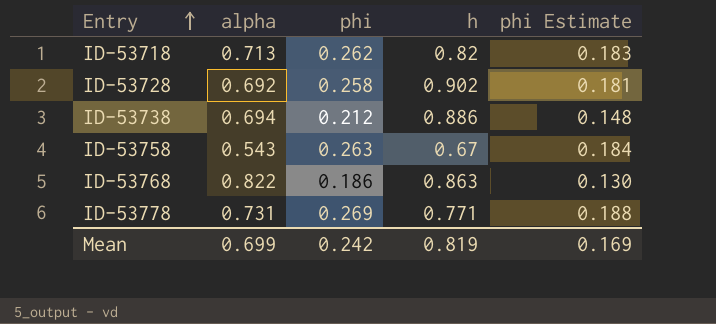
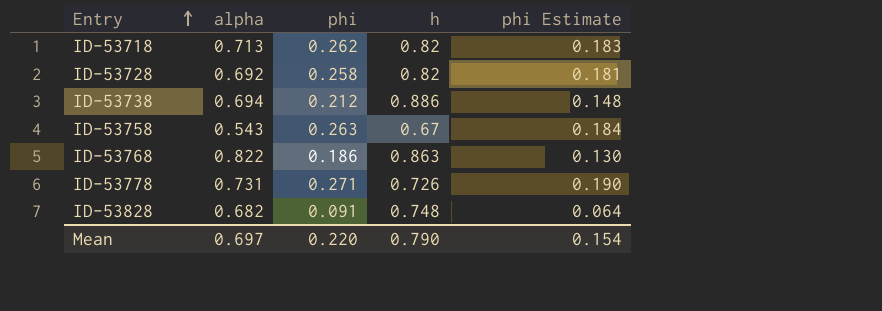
ID-53728 | h: 0.902 -> 0.82
ID-53778 | phi: 0.269 -> 0.271
ID-53778 | h: 0.771 -> 0.726
ID-53778 | phi Estimate: 0.188 -> 0.190
row ID-53828: none -> 0.682 | 0.091 | 0.748 | 0.064
Mean | alpha: 0.699 -> 0.697
Mean | phi: 0.242 -> 0.220
Mean | h: 0.819 -> 0.790
Mean | phi Estimate: 0.169 -> 0.154

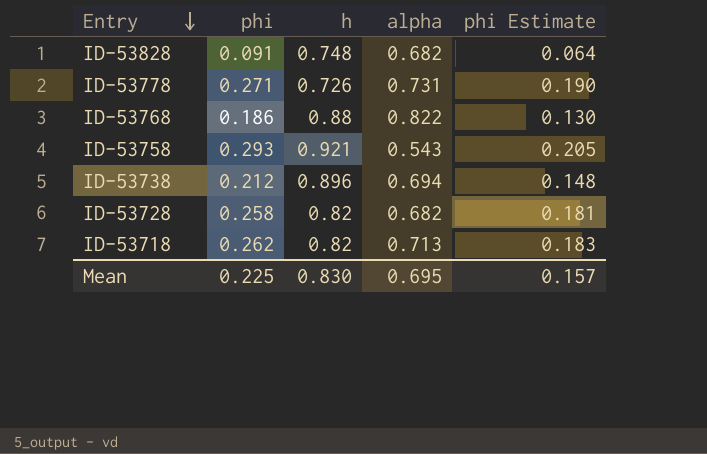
row order: Entry ascending -> Entry descending
column alpha | position: 2 -> 4
ID-53768 | h: 0.863 -> 0.88
ID-53758 | phi: 0.263 -> 0.293
ID-53758 | h: 0.67 -> 0.921
ID-53758 | phi Estimate: 0.184 -> 0.205
ID-53738 | h: 0.886 -> 0.896
ID-53728 | alpha: 0.692 -> 0.682
Mean | phi: 0.220 -> 0.225
Mean | h: 0.790 -> 0.830
Mean | alpha: 0.697 -> 0.695
Mean | phi Estimate: 0.154 -> 0.157

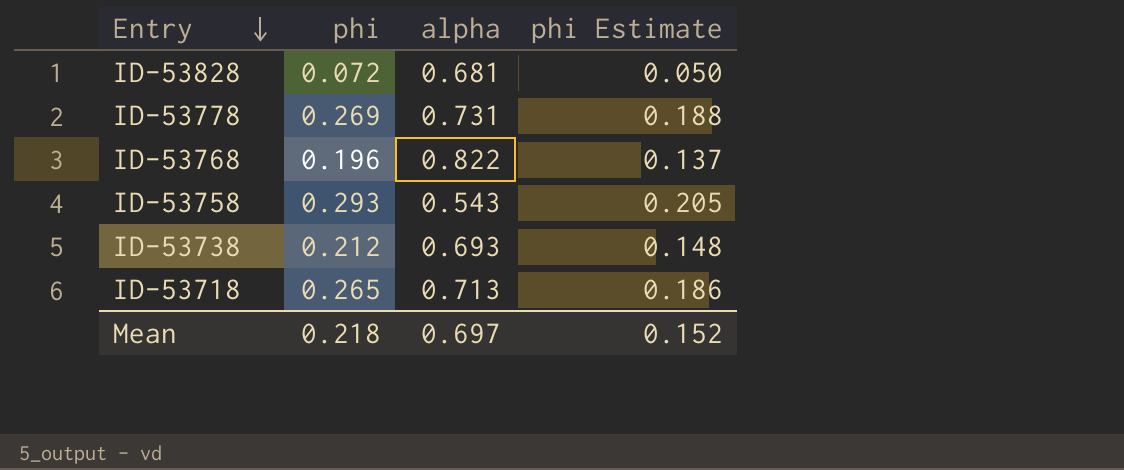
column h | position: 3 -> none
row ID-53728: 0.258 | 0.82 | 0.682 | 0.181 -> none
ID-53828 | phi: 0.091 -> 0.072
ID-53828 | alpha: 0.682 -> 0.681
ID-53828 | phi Estimate: 0.064 -> 0.050
ID-53778 | phi: 0.271 -> 0.269
ID-53778 | phi Estimate: 0.190 -> 0.188
ID-53768 | phi: 0.186 -> 0.196
ID-53768 | phi Estimate: 0.130 -> 0.137
ID-53738 | alpha: 0.694 -> 0.693
ID-53718 | phi: 0.262 -> 0.265
ID-53718 | phi Estimate: 0.183 -> 0.186
Mean | phi: 0.225 -> 0.218
Mean | alpha: 0.695 -> 0.697
Mean | phi Estimate: 0.157 -> 0.152

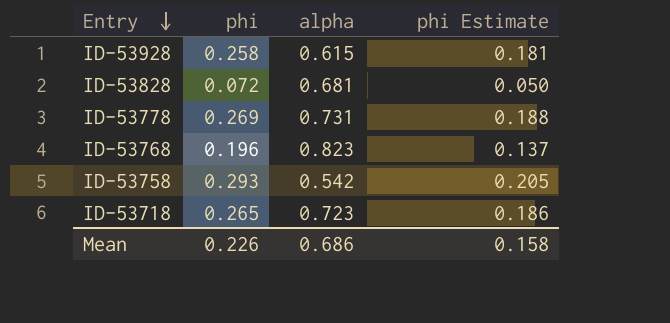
row ID-53738: 0.212 | 0.693 | 0.148 -> none
row ID-53928: none -> 0.258 | 0.615 | 0.181
ID-53768 | alpha: 0.822 -> 0.823
ID-53758 | alpha: 0.543 -> 0.542
ID-53718 | alpha: 0.713 -> 0.723
Mean | phi: 0.218 -> 0.226
Mean | alpha: 0.697 -> 0.686
Mean | phi Estimate: 0.152 -> 0.158

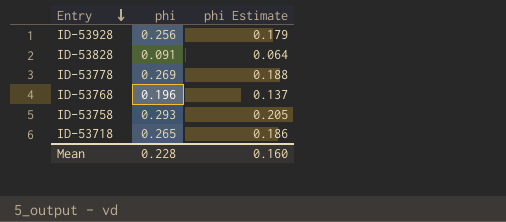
column alpha | position: 3 -> none
ID-53928 | phi: 0.258 -> 0.256
ID-53928 | phi Estimate: 0.181 -> 0.179
ID-53828 | phi: 0.072 -> 0.091
ID-53828 | phi Estimate: 0.050 -> 0.064
Mean | phi: 0.226 -> 0.228
Mean | phi Estimate: 0.158 -> 0.160

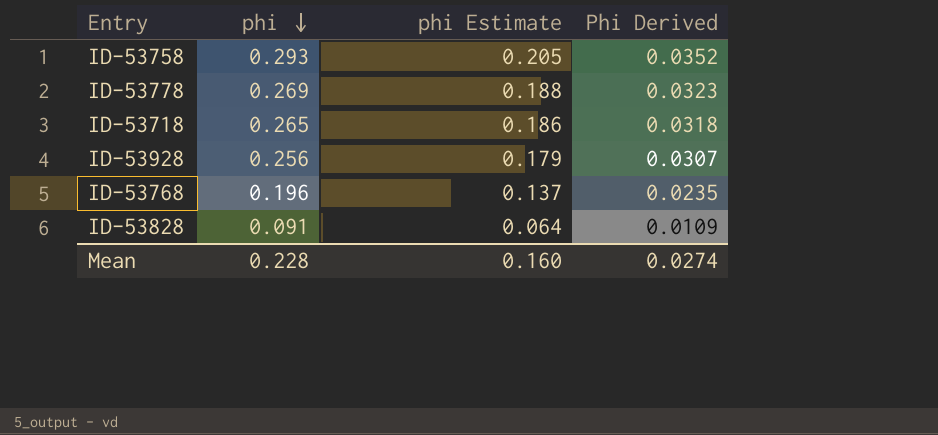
row order: Entry descending -> phi descending
column Phi Derived | formula: none -> [phi] * 0.12

